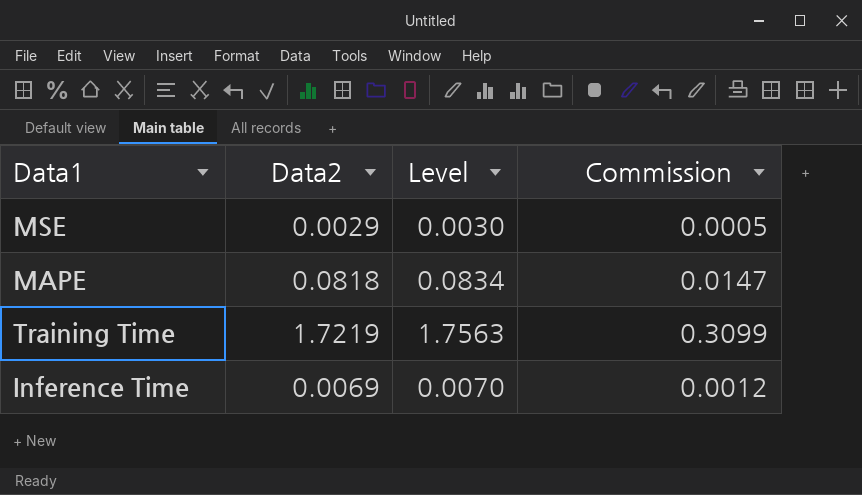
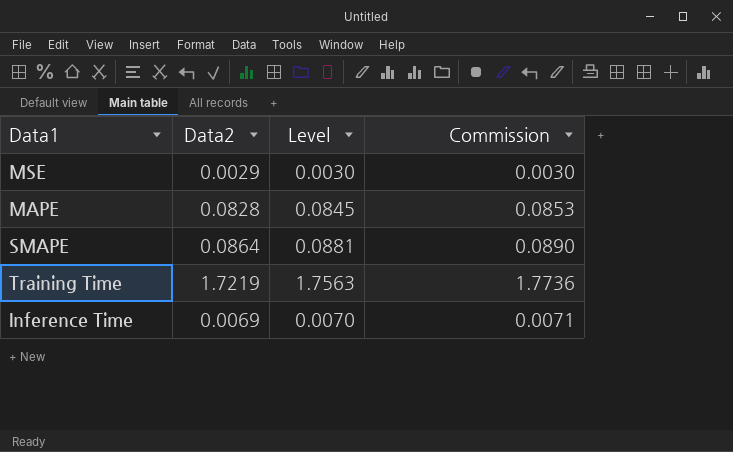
column Commission | formula: [Data2] * 0.18 -> [Data2] * 1.03
MAPE | Data2: 0.0818 -> 0.0828
MAPE | Level: 0.0834 -> 0.0845
row SMAPE: none -> 0.0864 | 0.0881 | 0.0890

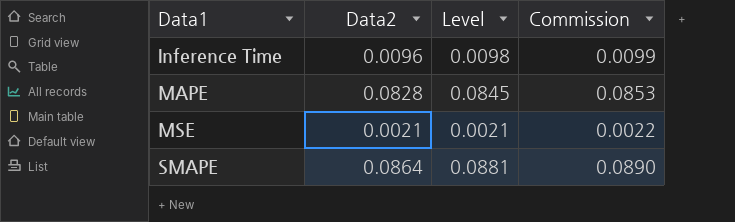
row order: none -> Data1 ascending
row Training Time: 1.7219 | 1.7563 | 1.7736 -> none
Inference Time | Data2: 0.0069 -> 0.0096
Inference Time | Level: 0.0070 -> 0.0098
Inference Time | Commission: 0.0071 -> 0.0099
MSE | Data2: 0.0029 -> 0.0021
MSE | Level: 0.0030 -> 0.0021
MSE | Commission: 0.0030 -> 0.0022

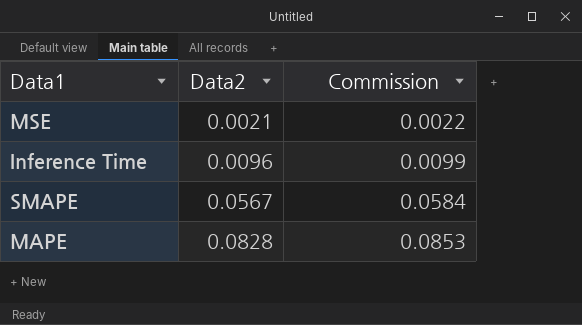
row order: Data1 ascending -> Data2 ascending
column Level | formula: [Data2] * 1.02 -> none
SMAPE | Data2: 0.0864 -> 0.0567
SMAPE | Commission: 0.0890 -> 0.0584

